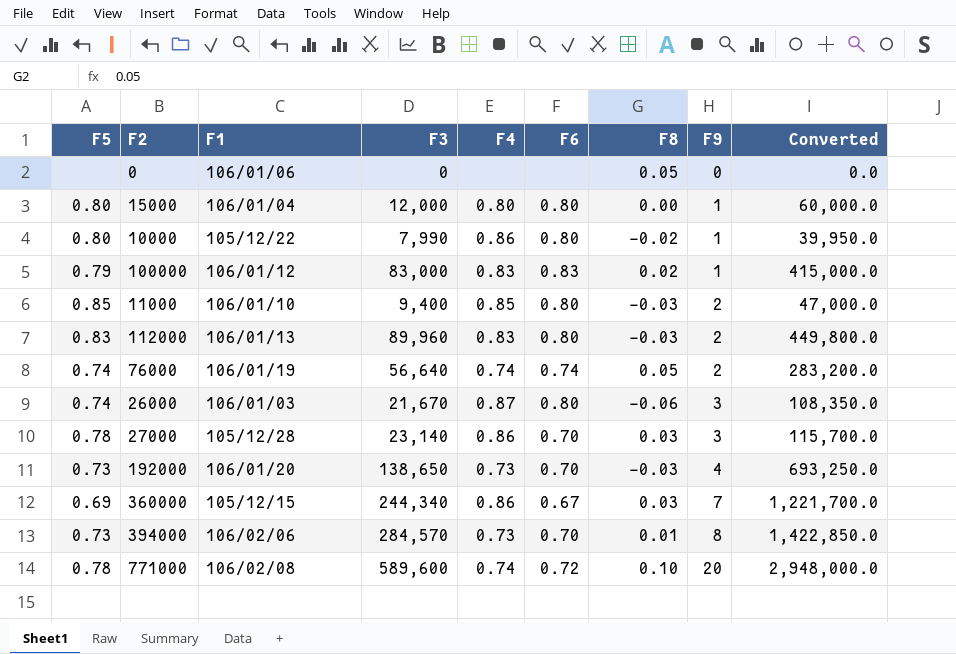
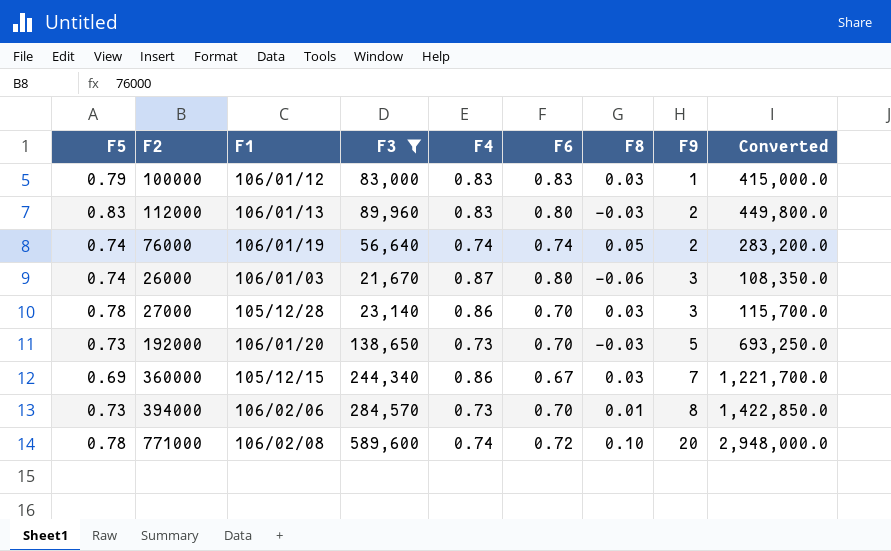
filter: none -> F3 >= 21,670
100000 | F8: 0.02 -> 0.03
192000 | F9: 4 -> 5

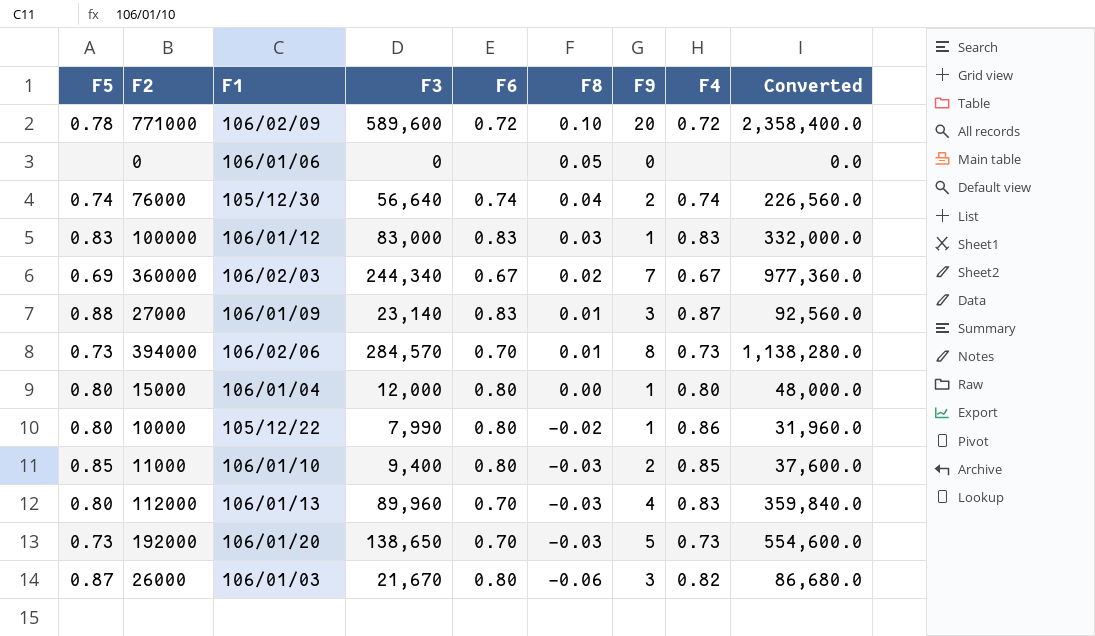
filter: F3 >= 21,670 -> none
row order: F9 ascending -> F8 descending
column F4 | position: 5 -> 8
column Converted | formula: [F3] * 5 -> [F3] * 4
771000 | F1: 106/02/08 -> 106/02/09
771000 | F4: 0.74 -> 0.72
76000 | F1: 106/01/19 -> 105/12/30
76000 | F8: 0.05 -> 0.04
100000 | F5: 0.79 -> 0.83
360000 | F1: 105/12/15 -> 106/02/03
360000 | F8: 0.03 -> 0.02
360000 | F4: 0.86 -> 0.67
27000 | F5: 0.78 -> 0.88
27000 | F1: 105/12/28 -> 106/01/09
27000 | F6: 0.70 -> 0.83
27000 | F8: 0.03 -> 0.01
27000 | F4: 0.86 -> 0.87
112000 | F5: 0.83 -> 0.80
112000 | F6: 0.80 -> 0.70
112000 | F9: 2 -> 4
26000 | F5: 0.74 -> 0.87
26000 | F4: 0.87 -> 0.82

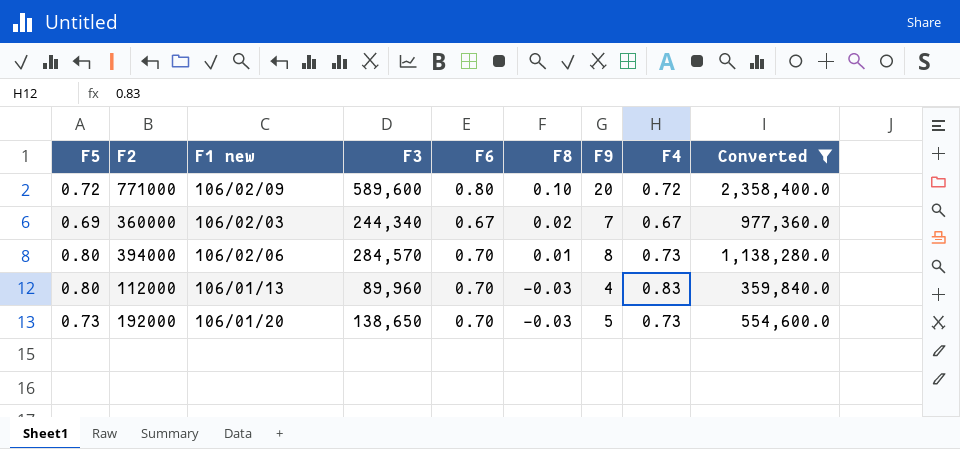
filter: none -> Converted >= 359,840.0
column name: F1 -> F1 new
771000 | F5: 0.78 -> 0.72
771000 | F6: 0.72 -> 0.80
394000 | F5: 0.73 -> 0.80

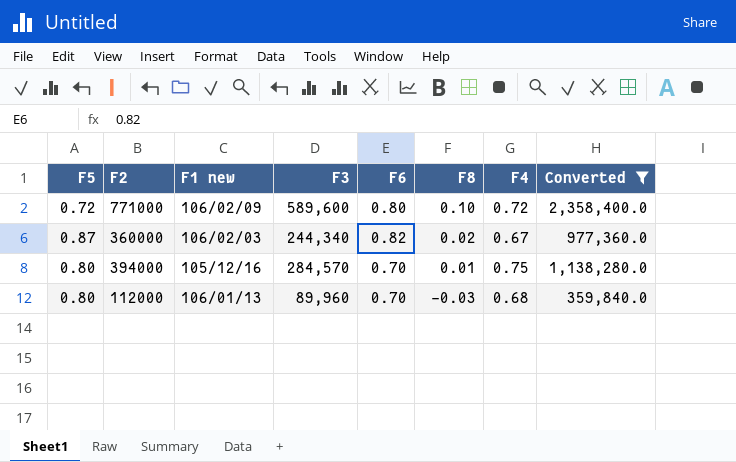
column F9 | position: 7 -> none
row 192000: 0.73 | 106/01/20 | 138,650 | 0.70 | -0.03 | 5 | 0.73 | 554,600.0 -> none
360000 | F5: 0.69 -> 0.87
360000 | F6: 0.67 -> 0.82
394000 | F1 new: 106/02/06 -> 105/12/16
394000 | F4: 0.73 -> 0.75
112000 | F4: 0.83 -> 0.68

